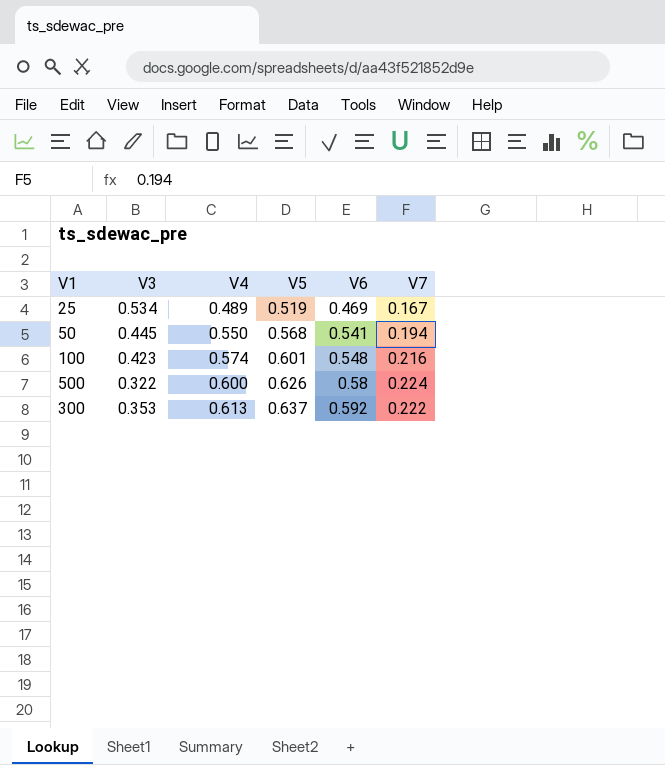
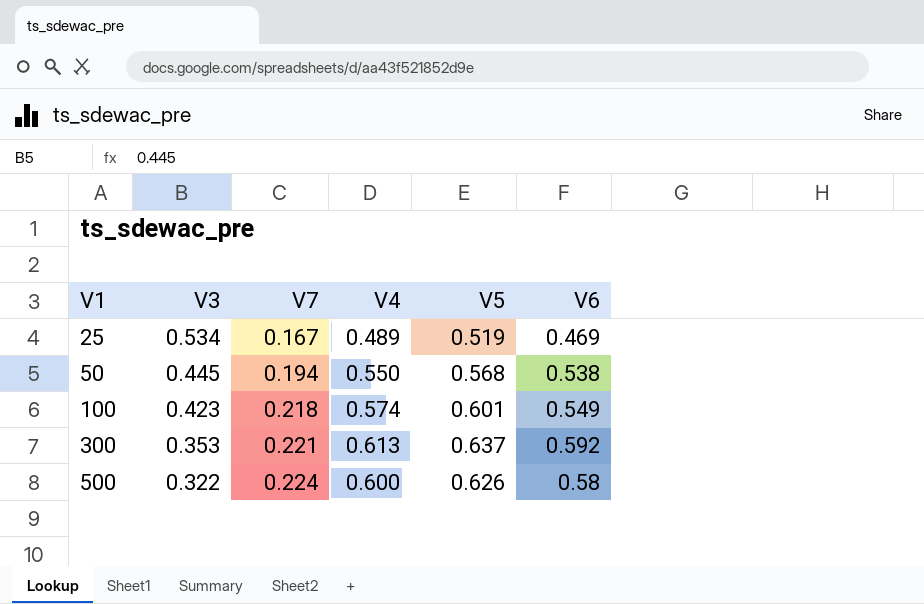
row order: V4 ascending -> V1 ascending
column V7 | position: 6 -> 3
50 | V6: 0.541 -> 0.538
100 | V7: 0.216 -> 0.218
100 | V6: 0.548 -> 0.549
300 | V7: 0.222 -> 0.221

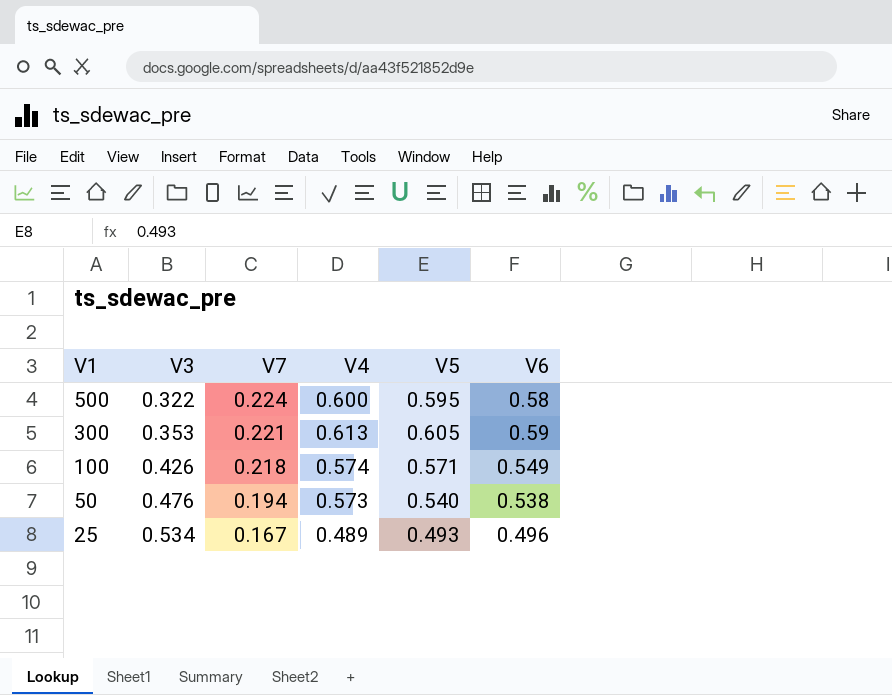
row order: V1 ascending -> V1 descending
500 | V5: 0.626 -> 0.595
300 | V5: 0.637 -> 0.605
300 | V6: 0.592 -> 0.59
100 | V3: 0.423 -> 0.426
100 | V5: 0.601 -> 0.571
50 | V3: 0.445 -> 0.476
50 | V4: 0.550 -> 0.573
50 | V5: 0.568 -> 0.540
25 | V5: 0.519 -> 0.493
25 | V6: 0.469 -> 0.496

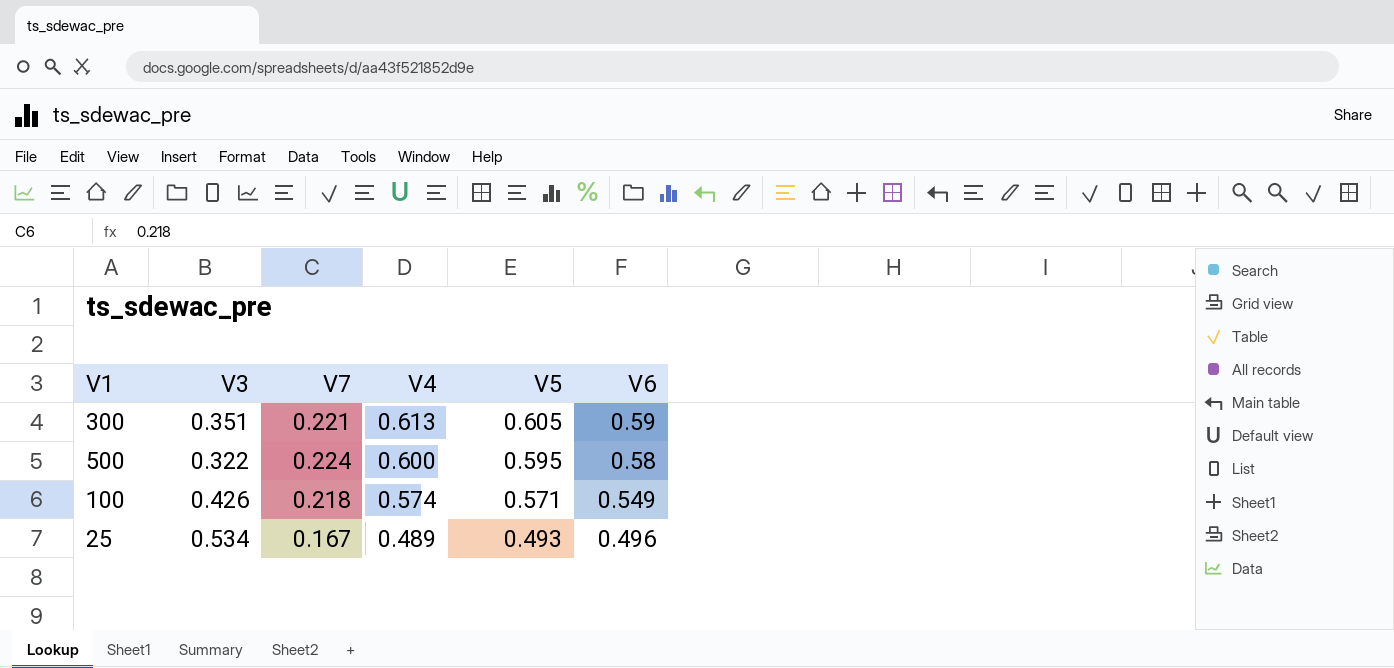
row order: V1 descending -> V4 descending
row 50: 0.476 | 0.194 | 0.573 | 0.540 | 0.538 -> none
300 | V3: 0.353 -> 0.351

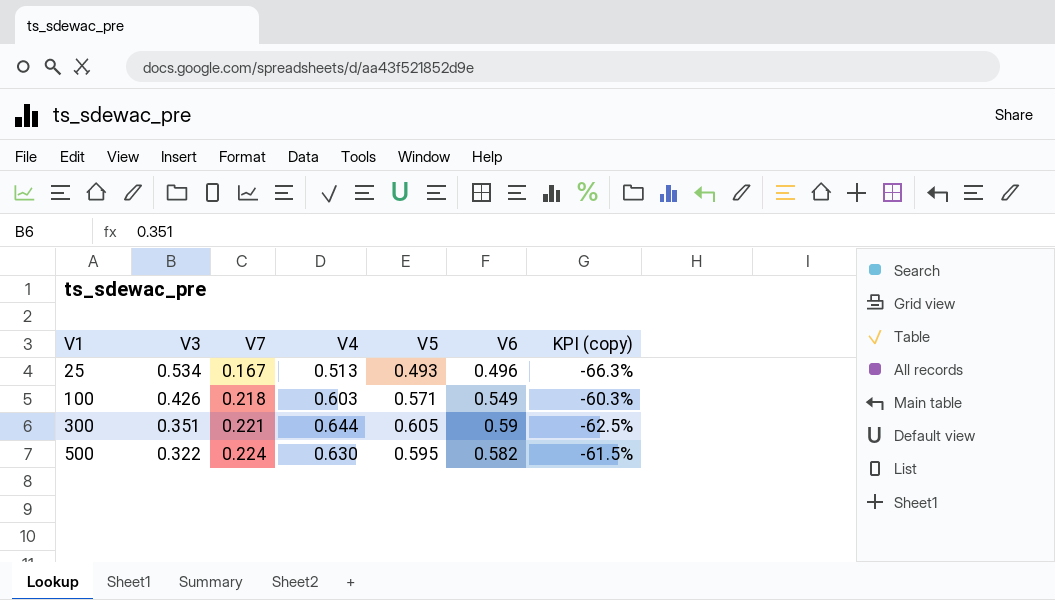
row order: V4 descending -> V1 ascending
column KPI (copy) | formula: none -> ([V7] - [V6]) / [V6]
25 | V4: 0.489 -> 0.513
100 | V4: 0.574 -> 0.603
300 | V4: 0.613 -> 0.644
500 | V4: 0.600 -> 0.630
500 | V6: 0.58 -> 0.582

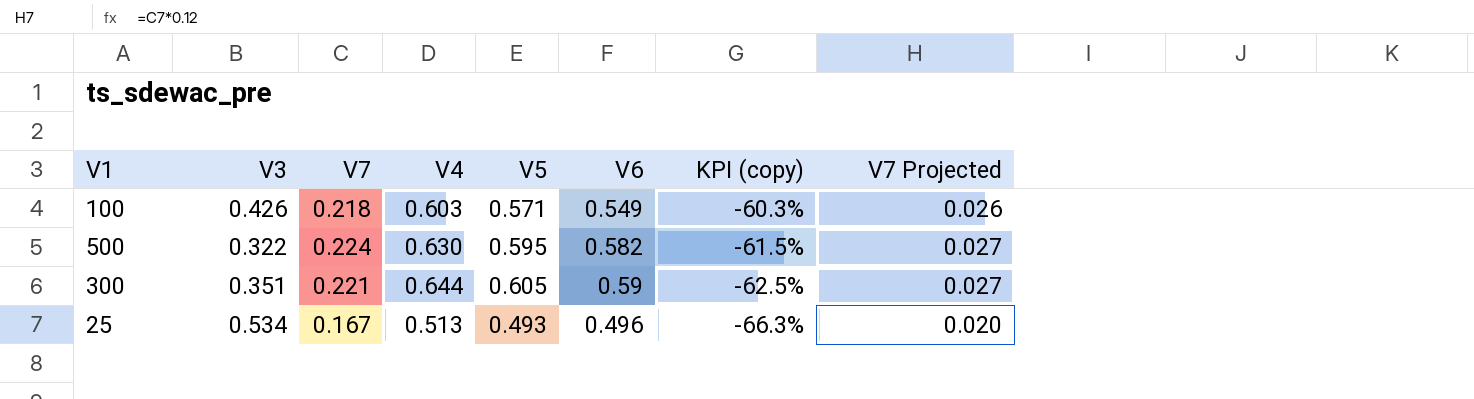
row order: V1 ascending -> KPI (copy) descending
column V7 Projected | formula: none -> [V7] * 0.12

